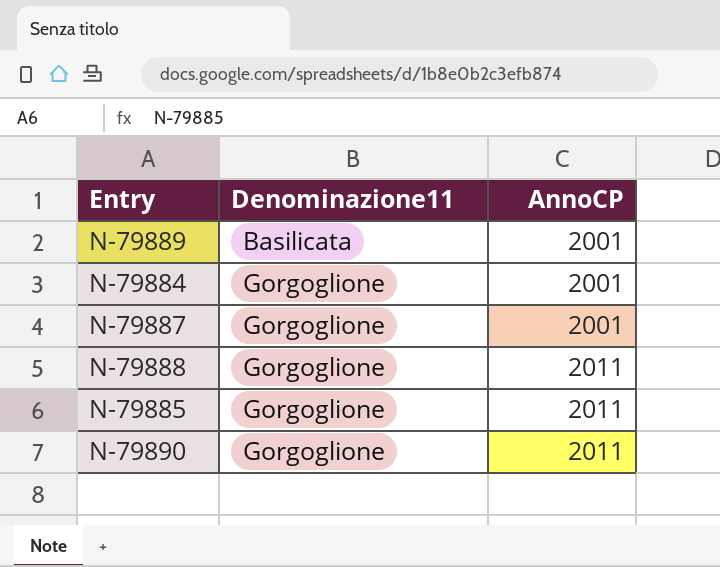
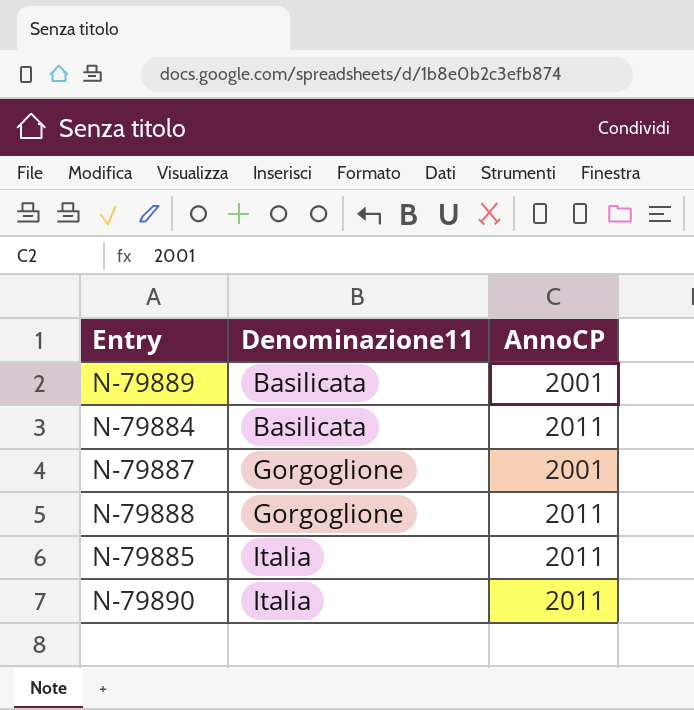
N-79884 | Denominazione11: Gorgoglione -> Basilicata
N-79884 | AnnoCP: 2001 -> 2011
N-79885 | Denominazione11: Gorgoglione -> Italia
N-79890 | Denominazione11: Gorgoglione -> Italia

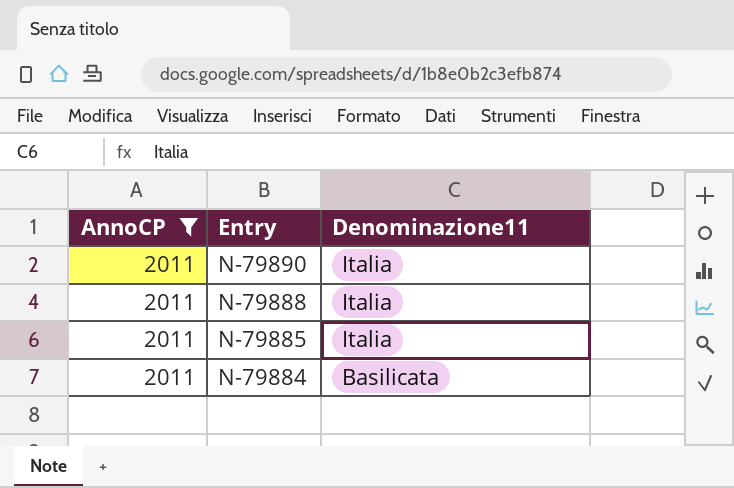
filter: none -> AnnoCP = 2011
row order: Denominazione11 ascending -> Entry descending
column AnnoCP | position: 3 -> 1
N-79888 | Denominazione11: Gorgoglione -> Italia

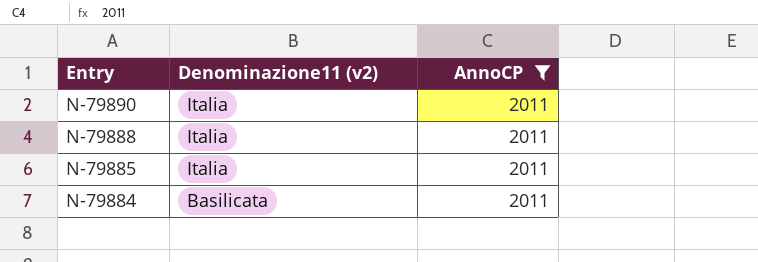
column name: Denominazione11 -> Denominazione11 (v2)
column AnnoCP | position: 1 -> 3

